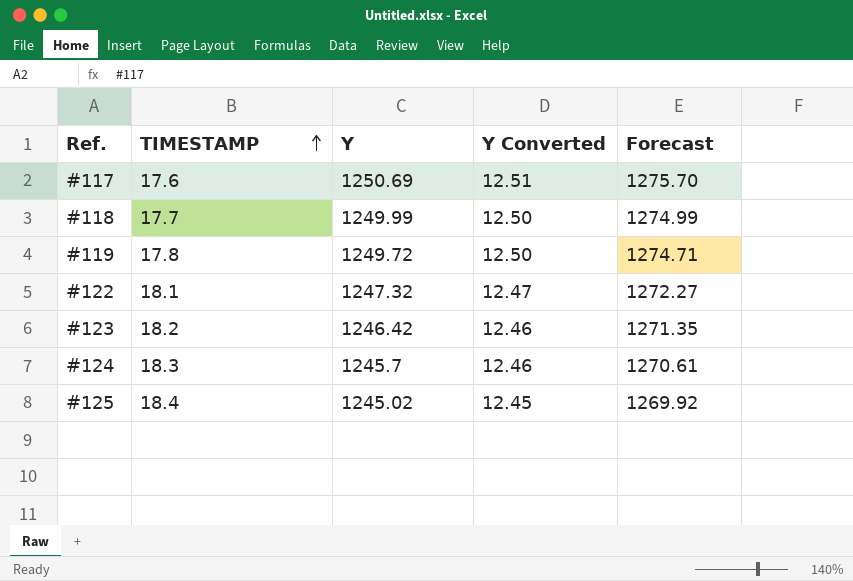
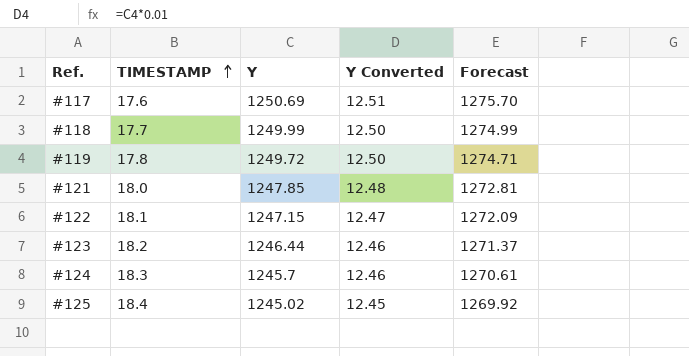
row #121: none -> 18.0 | 1247.85 | 12.48 | 1272.81
#122 | Y: 1247.32 -> 1247.15
#122 | Forecast: 1272.27 -> 1272.09
#123 | Y: 1246.42 -> 1246.44
#123 | Forecast: 1271.35 -> 1271.37

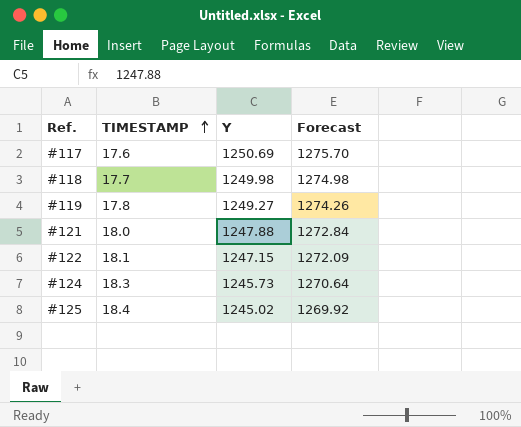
column Y Converted | formula: [Y] * 0.01 -> none
row #123: 18.2 | 1246.44 | 12.46 | 1271.37 -> none
#118 | Y: 1249.99 -> 1249.98
#118 | Forecast: 1274.99 -> 1274.98
#119 | Y: 1249.72 -> 1249.27
#119 | Forecast: 1274.71 -> 1274.26
#121 | Y: 1247.85 -> 1247.88
#121 | Forecast: 1272.81 -> 1272.84
#124 | Y: 1245.7 -> 1245.73
#124 | Forecast: 1270.61 -> 1270.64

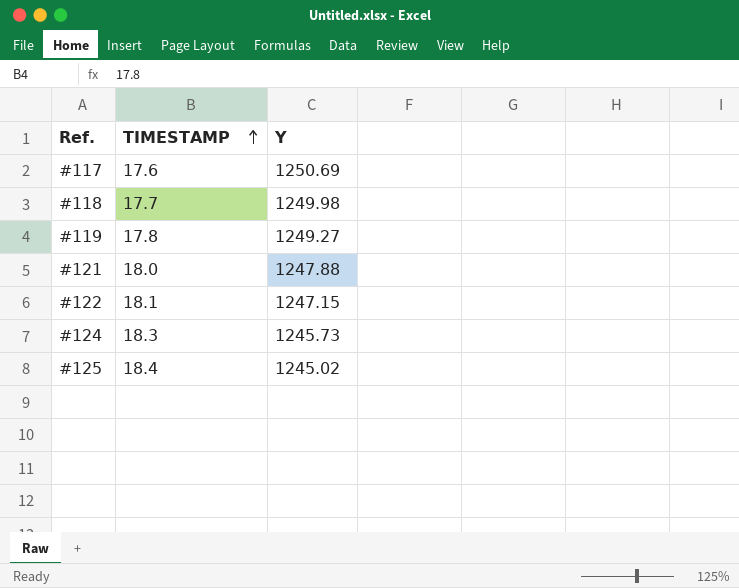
column Forecast | formula: [Y] * 1.02 -> none

